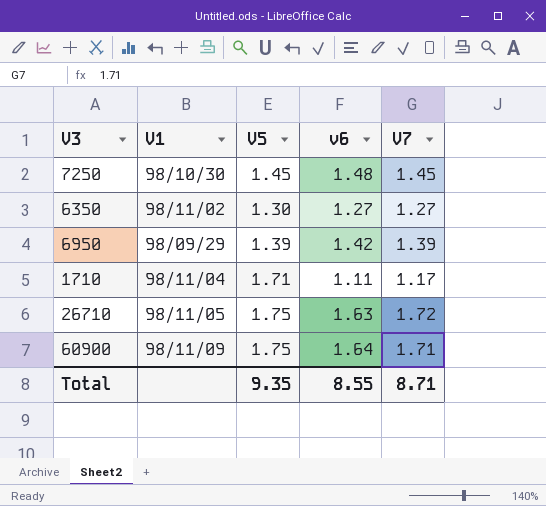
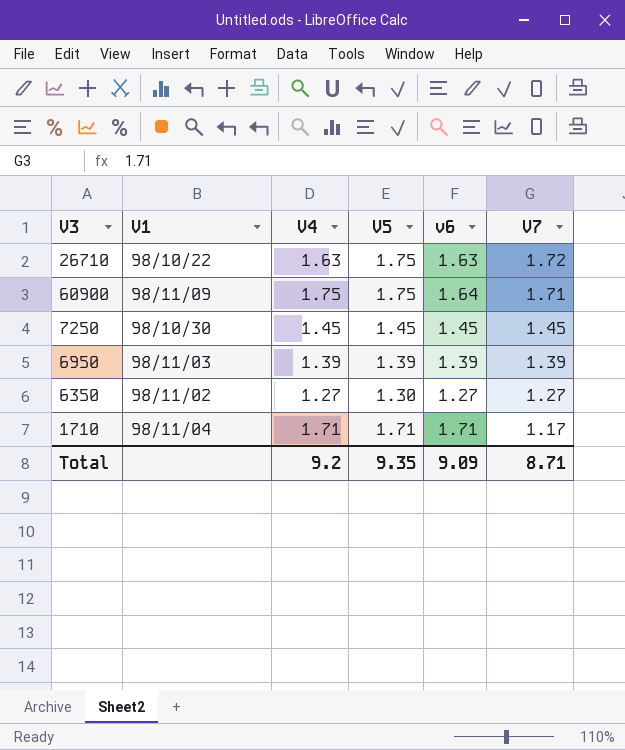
row order: none -> V7 descending
column V4 | position: none -> 3
26710 | V1: 98/11/05 -> 98/10/22
7250 | v6: 1.48 -> 1.45
6950 | V1: 98/09/29 -> 98/11/03
6950 | v6: 1.42 -> 1.39
1710 | v6: 1.11 -> 1.71
Total | v6: 8.55 -> 9.09

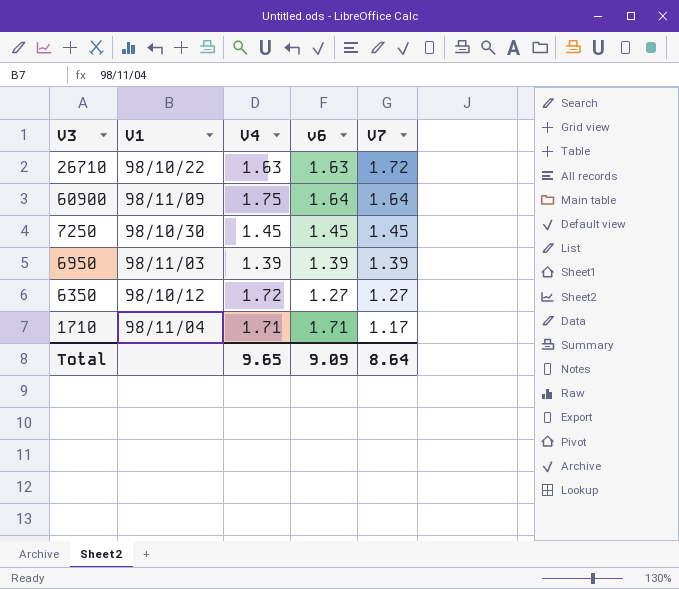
column V5 | position: 4 -> none
60900 | V7: 1.71 -> 1.64
6350 | V1: 98/11/02 -> 98/10/12
6350 | V4: 1.27 -> 1.72
Total | V4: 9.2 -> 9.65
Total | V7: 8.71 -> 8.64

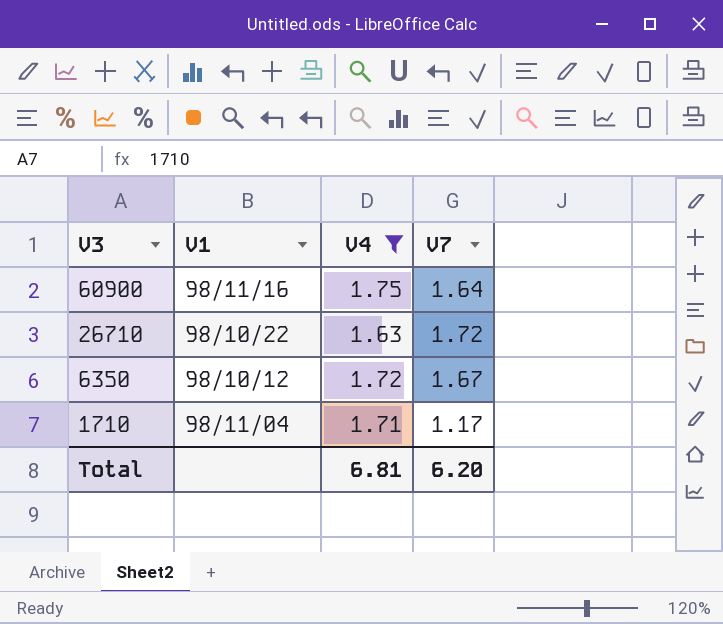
filter: none -> V4 >= 1.63
row order: V7 descending -> V3 descending
column v6 | position: 4 -> none
60900 | V1: 98/11/09 -> 98/11/16
6350 | V7: 1.27 -> 1.67
Total | V4: 9.65 -> 6.81
Total | V7: 8.64 -> 6.20

